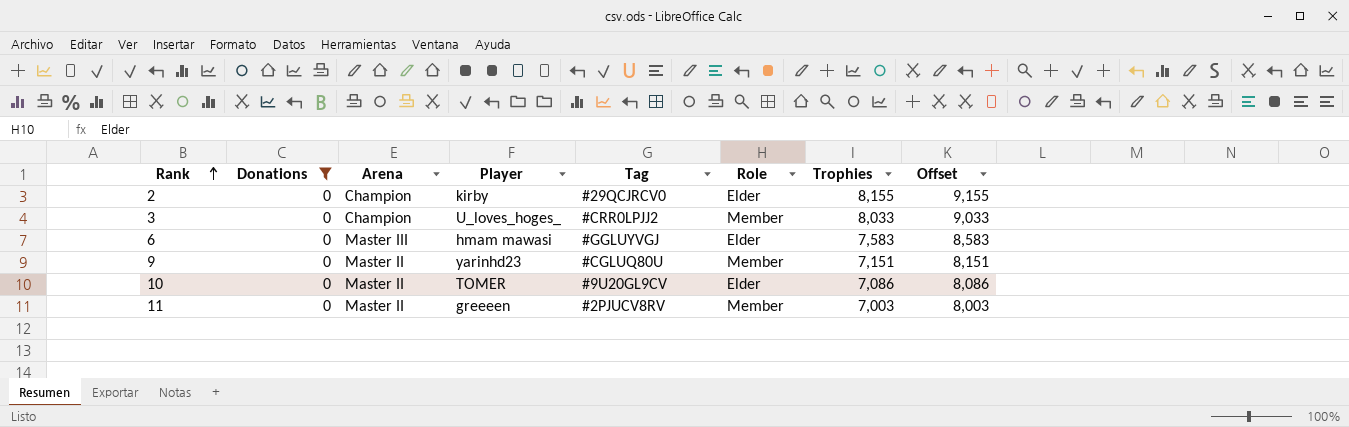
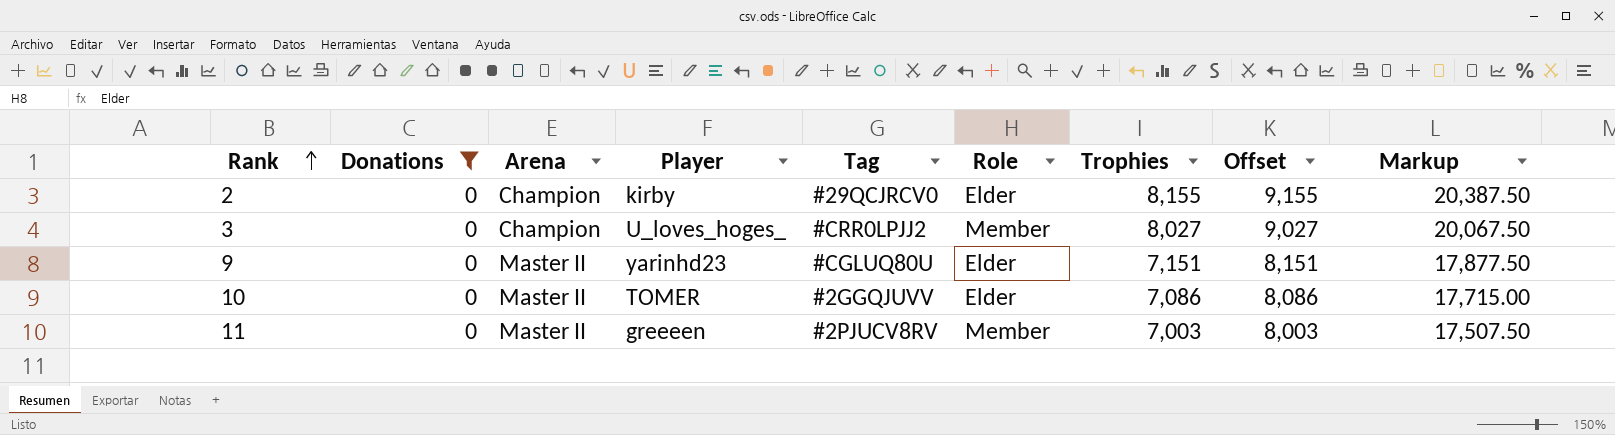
column Markup | formula: none -> [Trophies] * 2.5
row 6: 0 | Master III | hmam mawasi | #GGLUYVGJ | Elder | 7,583 | 8,583 -> none
3 | Trophies: 8,033 -> 8,027
3 | Offset: 9,033 -> 9,027
9 | Role: Member -> Elder
10 | Tag: #9U20GL9CV -> #2GGQJUVV

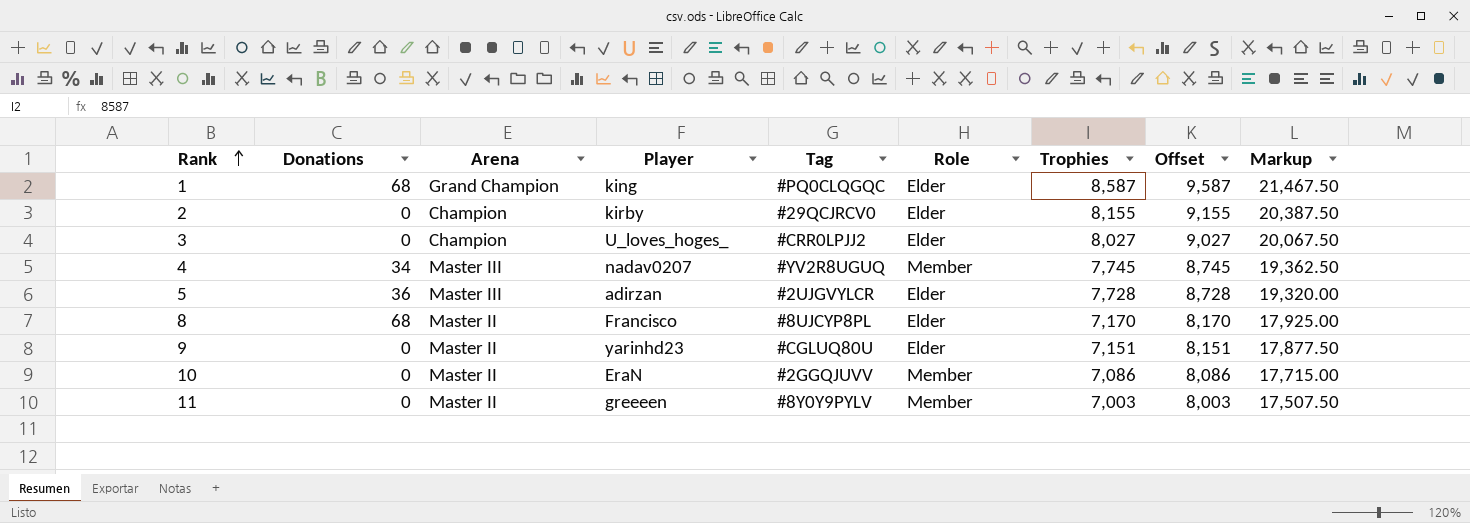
filter: Donations = 0 -> none
3 | Role: Member -> Elder
10 | Player: TOMER -> EraN
10 | Role: Elder -> Member
11 | Tag: #2PJUCV8RV -> #8Y0Y9PYLV

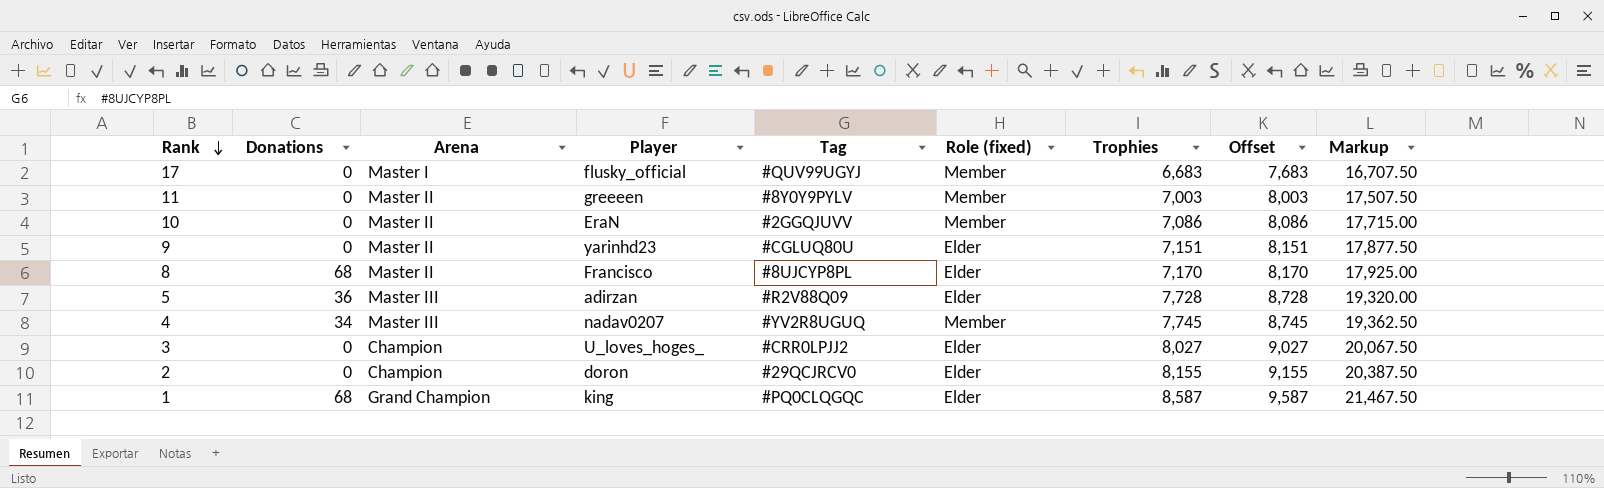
row order: Rank ascending -> Rank descending
column name: Role -> Role (fixed)
row 17: none -> 0 | Master I | flusky_official | #QUV99UGYJ | Member | 6,683 | 7,683 | 16,707.50
5 | Tag: #2UJGVYLCR -> #R2V88Q09
2 | Player: kirby -> doron

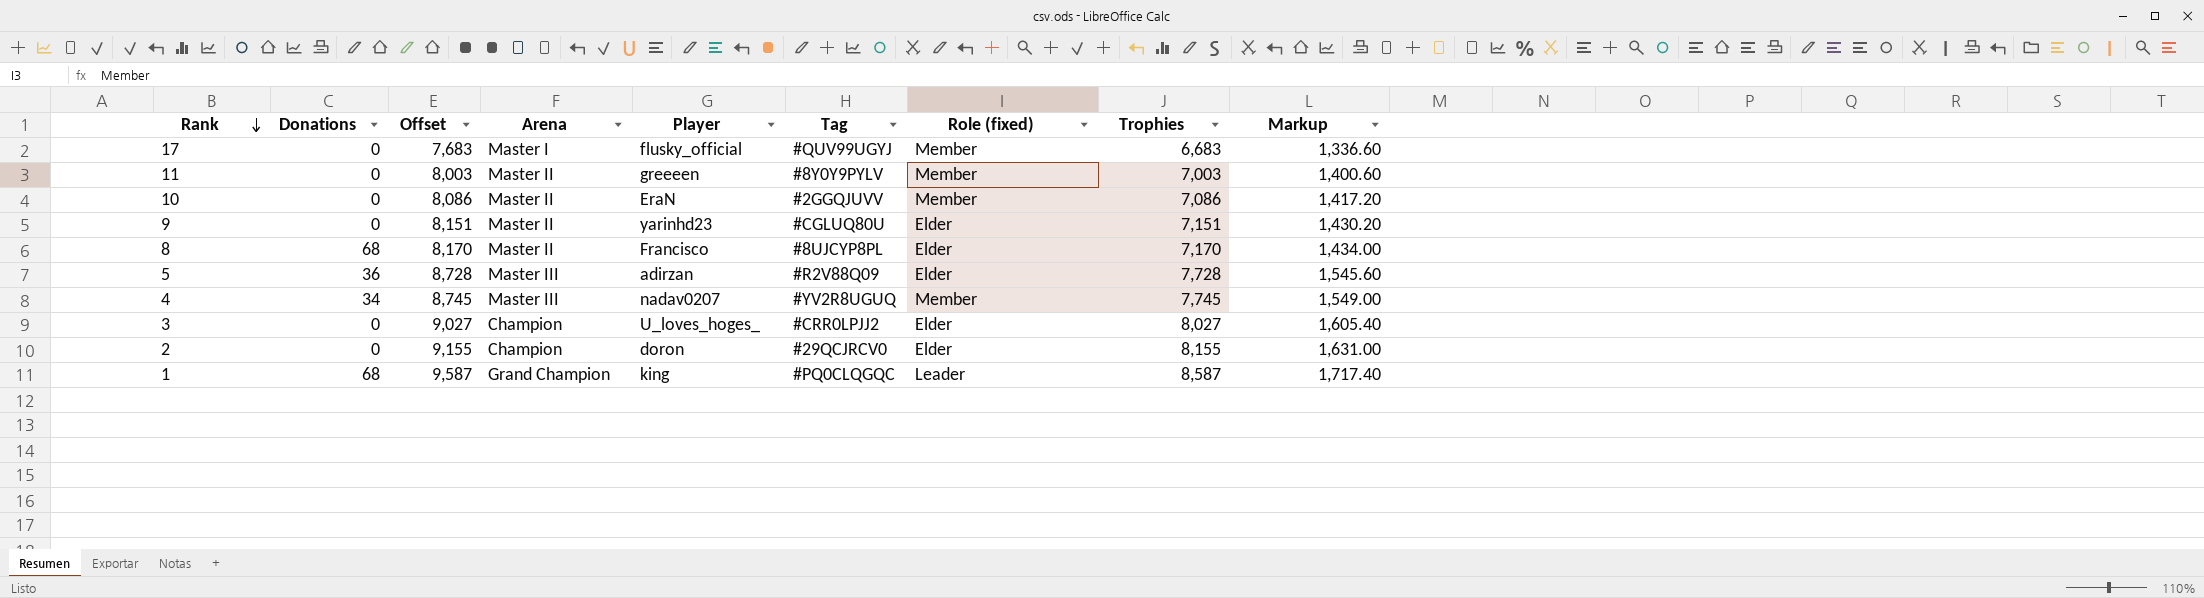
column Offset | position: 8 -> 3
column Markup | formula: [Trophies] * 2.5 -> [Trophies] * 0.2
1 | Role (fixed): Elder -> Leader

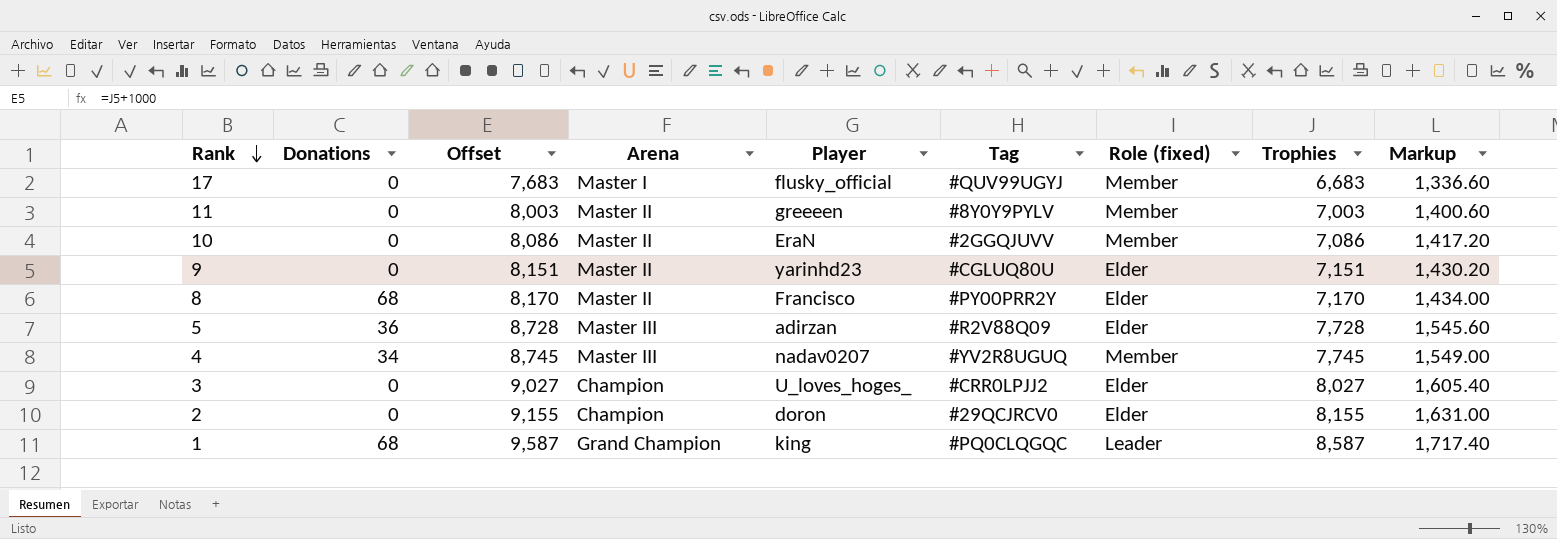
8 | Tag: #8UJCYP8PL -> #PY00PRR2Y

